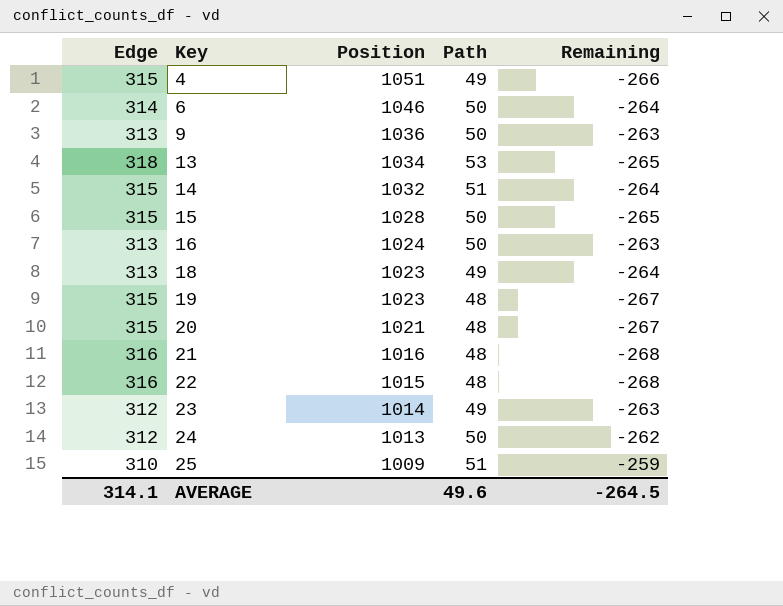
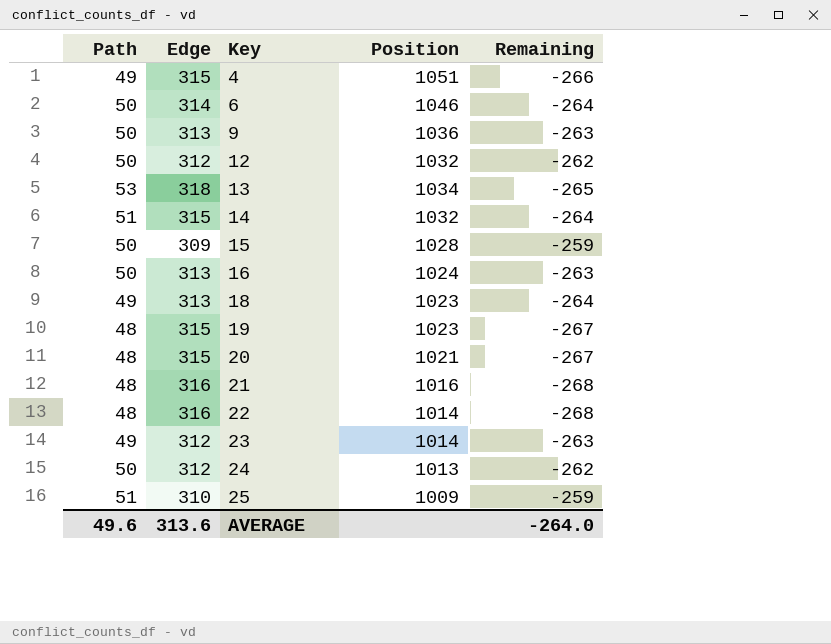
column Path | position: 4 -> 1
row 12: none -> 50 | 312 | 1032 | -262
15 | Edge: 315 -> 309
15 | Remaining: -265 -> -259
22 | Position: 1015 -> 1014
AVERAGE | Edge: 314.1 -> 313.6
AVERAGE | Remaining: -264.5 -> -264.0

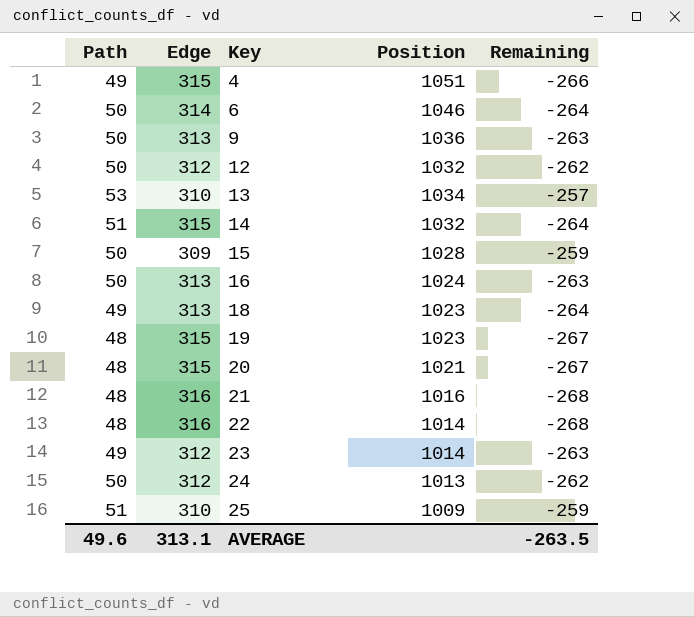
13 | Edge: 318 -> 310
13 | Remaining: -265 -> -257
AVERAGE | Edge: 313.6 -> 313.1
AVERAGE | Remaining: -264.0 -> -263.5

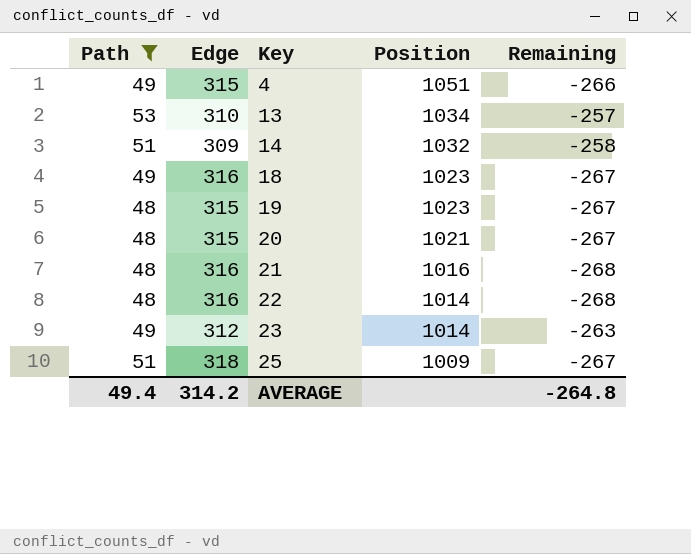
filter: none -> Path != 50
14 | Edge: 315 -> 309
14 | Remaining: -264 -> -258
18 | Edge: 313 -> 316
18 | Remaining: -264 -> -267
25 | Edge: 310 -> 318
25 | Remaining: -259 -> -267
AVERAGE | Path: 49.6 -> 49.4
AVERAGE | Edge: 313.1 -> 314.2
AVERAGE | Remaining: -263.5 -> -264.8

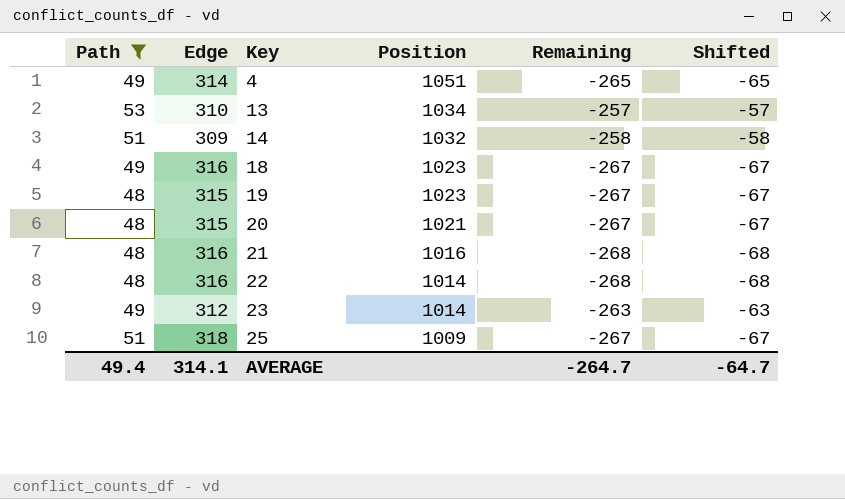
column Shifted | formula: none -> [Remaining] + 200
4 | Edge: 315 -> 314
4 | Remaining: -266 -> -265
AVERAGE | Edge: 314.2 -> 314.1
AVERAGE | Remaining: -264.8 -> -264.7

